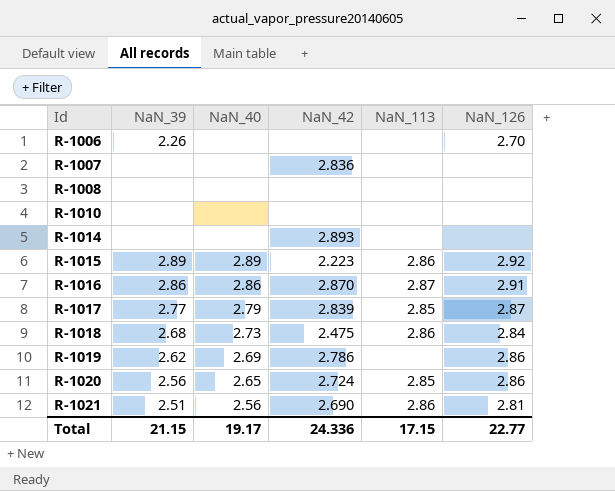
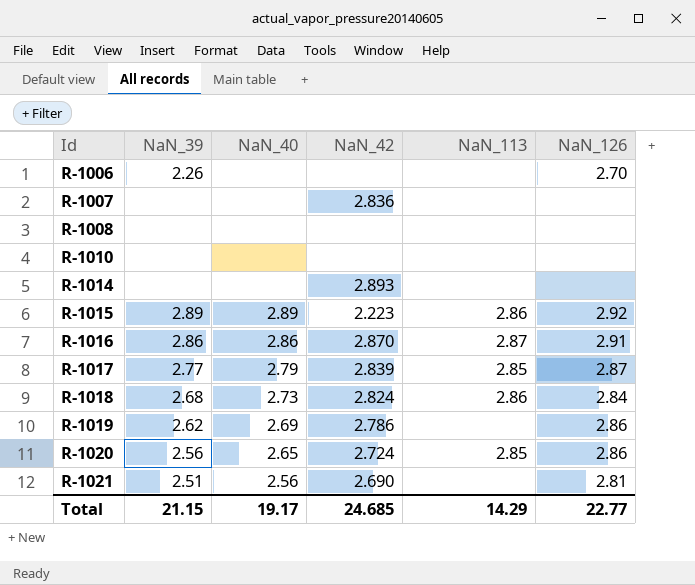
R-1018 | NaN_42: 2.475 -> 2.824
R-1021 | NaN_113: 2.86 -> none
Total | NaN_42: 24.336 -> 24.685
Total | NaN_113: 17.15 -> 14.29

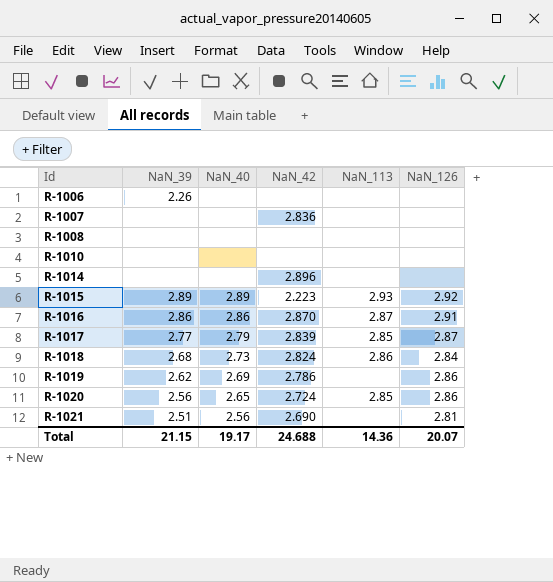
R-1006 | NaN_126: 2.70 -> none
R-1014 | NaN_42: 2.893 -> 2.896
R-1015 | NaN_113: 2.86 -> 2.93
Total | NaN_42: 24.685 -> 24.688
Total | NaN_113: 14.29 -> 14.36
Total | NaN_126: 22.77 -> 20.07

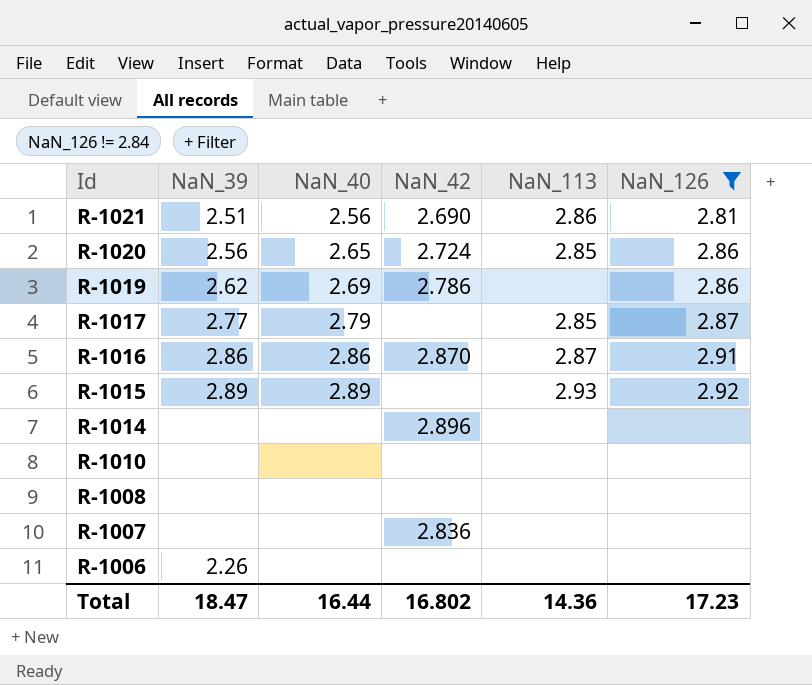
filter: none -> NaN_126 != 2.84
row order: Id ascending -> Id descending
R-1021 | NaN_113: none -> 2.86
R-1017 | NaN_42: 2.839 -> none
R-1015 | NaN_42: 2.223 -> none
Total | NaN_39: 21.15 -> 18.47
Total | NaN_40: 19.17 -> 16.44
Total | NaN_42: 24.688 -> 16.802
Total | NaN_126: 20.07 -> 17.23

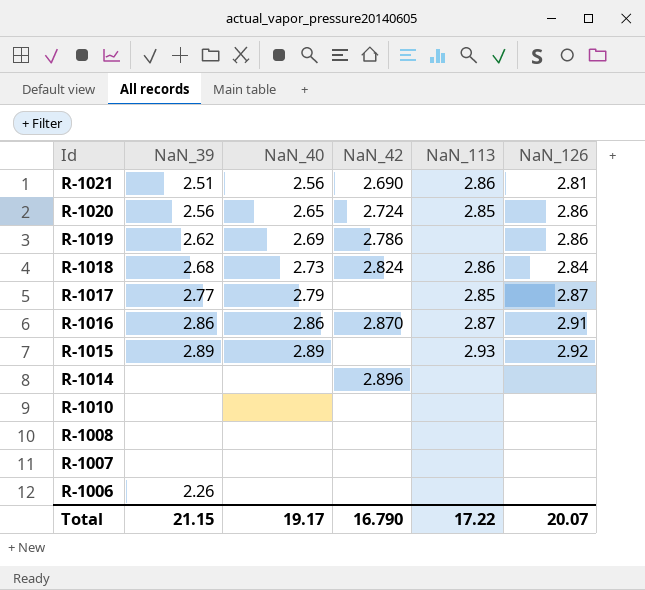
filter: NaN_126 != 2.84 -> none
R-1007 | NaN_42: 2.836 -> none
Total | NaN_39: 18.47 -> 21.15
Total | NaN_40: 16.44 -> 19.17
Total | NaN_42: 16.802 -> 16.790
Total | NaN_113: 14.36 -> 17.22
Total | NaN_126: 17.23 -> 20.07

